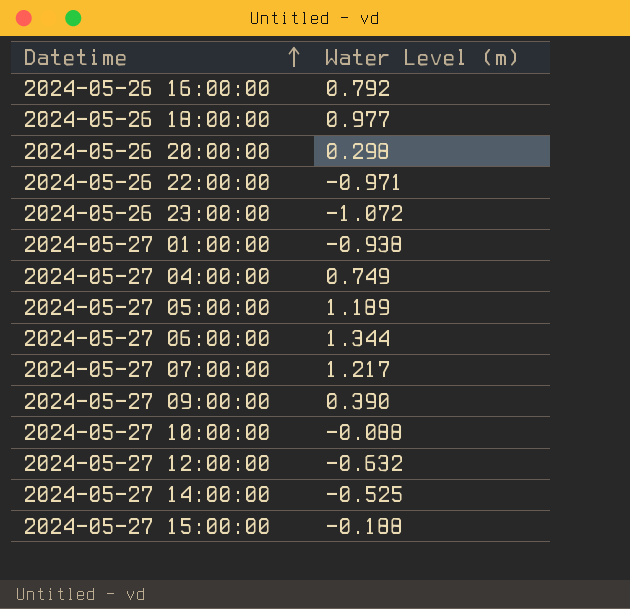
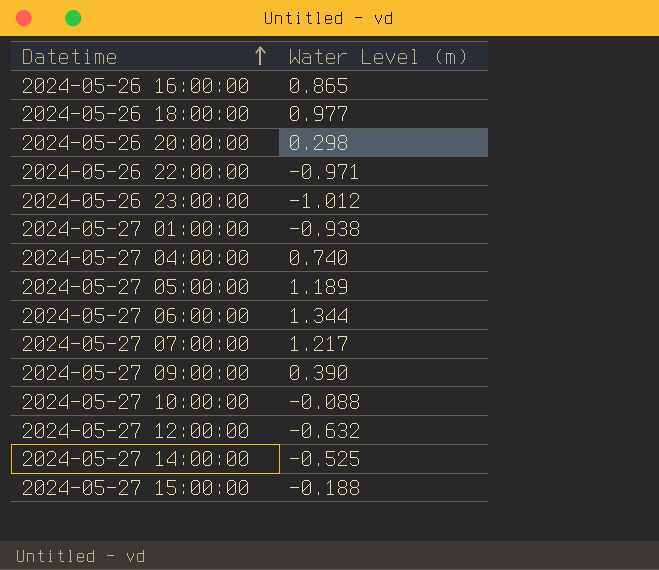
2024-05-26 16:00:00 | Water Level (m): 0.792 -> 0.865
2024-05-26 23:00:00 | Water Level (m): -1.072 -> -1.012
2024-05-27 04:00:00 | Water Level (m): 0.749 -> 0.740

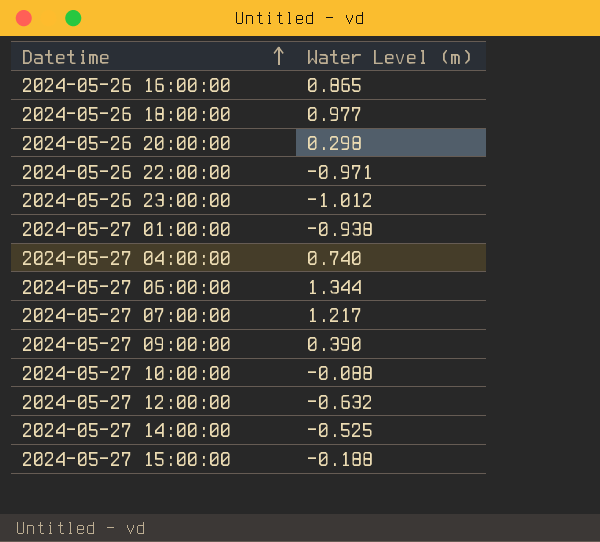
row 2024-05-27 05:00:00: 1.189 -> none

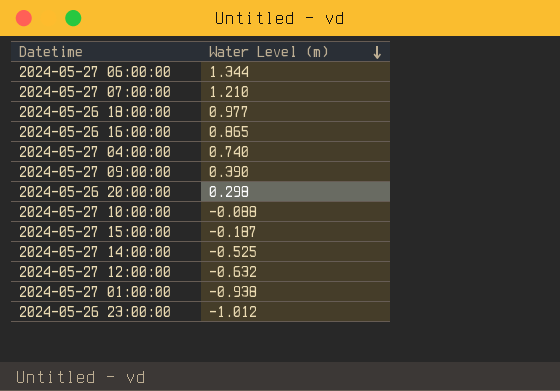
row order: Datetime ascending -> Water Level (m) descending
row 2024-05-26 22:00:00: -0.971 -> none
2024-05-27 07:00:00 | Water Level (m): 1.217 -> 1.210
2024-05-27 15:00:00 | Water Level (m): -0.188 -> -0.187

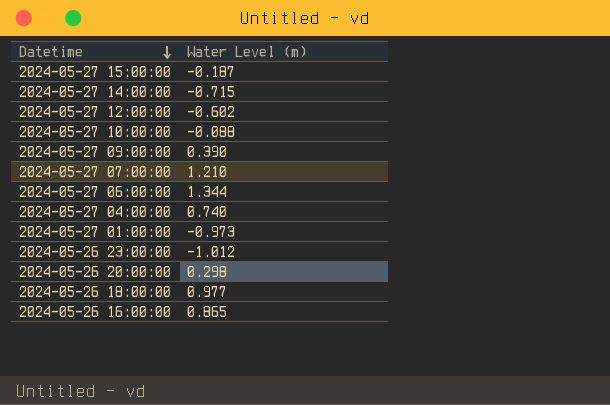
row order: Water Level (m) descending -> Datetime descending
2024-05-27 14:00:00 | Water Level (m): -0.525 -> -0.715
2024-05-27 12:00:00 | Water Level (m): -0.632 -> -0.602
2024-05-27 01:00:00 | Water Level (m): -0.938 -> -0.973

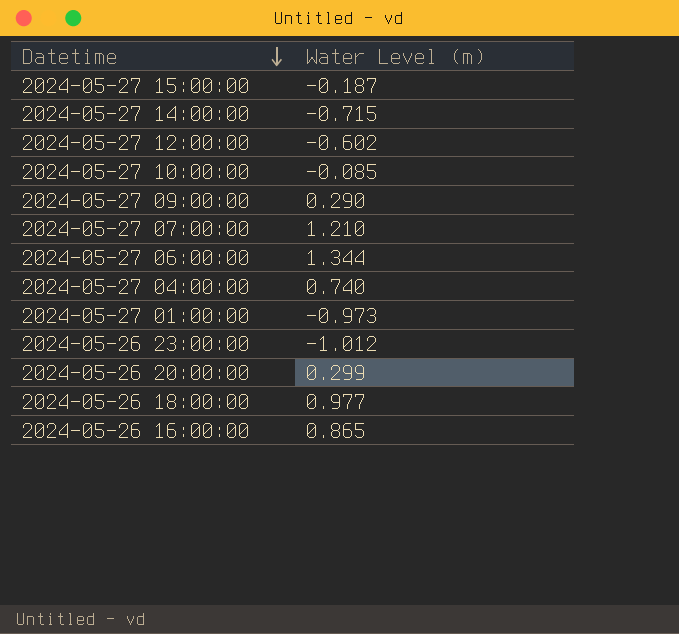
2024-05-27 10:00:00 | Water Level (m): -0.088 -> -0.085
2024-05-27 09:00:00 | Water Level (m): 0.390 -> 0.290
2024-05-26 20:00:00 | Water Level (m): 0.298 -> 0.299

